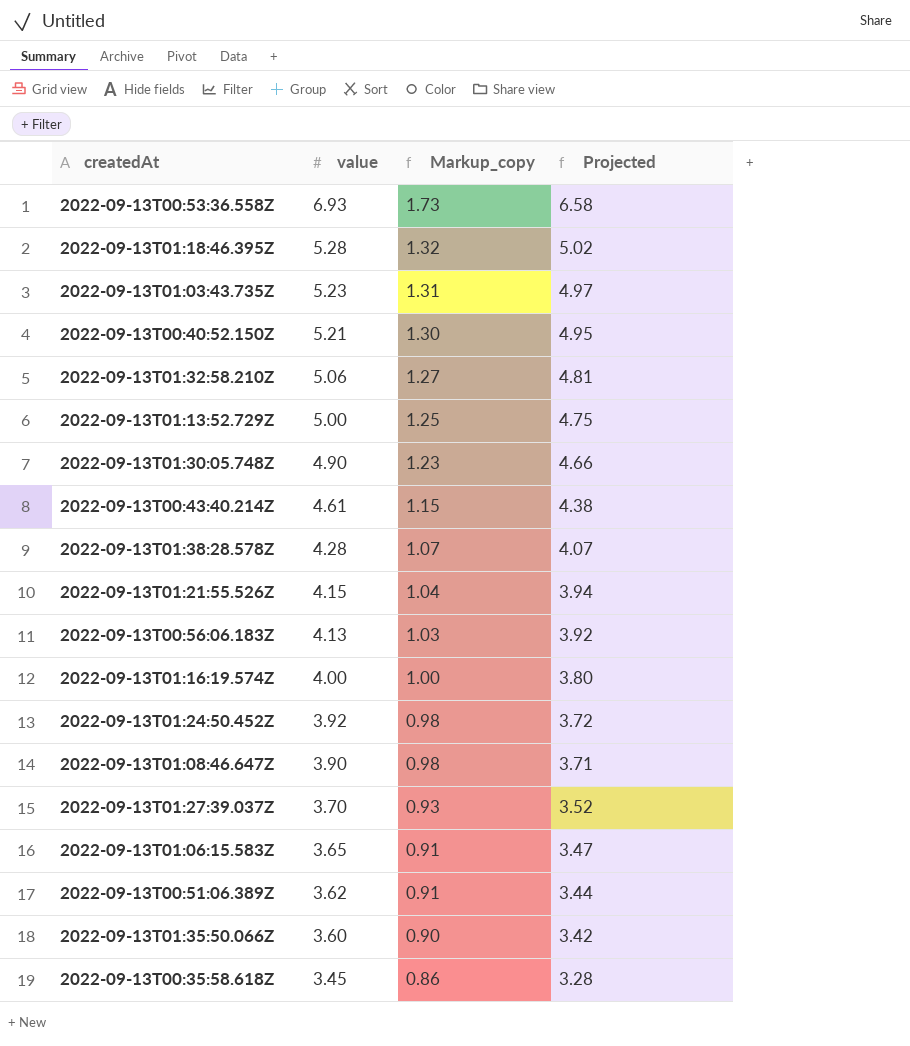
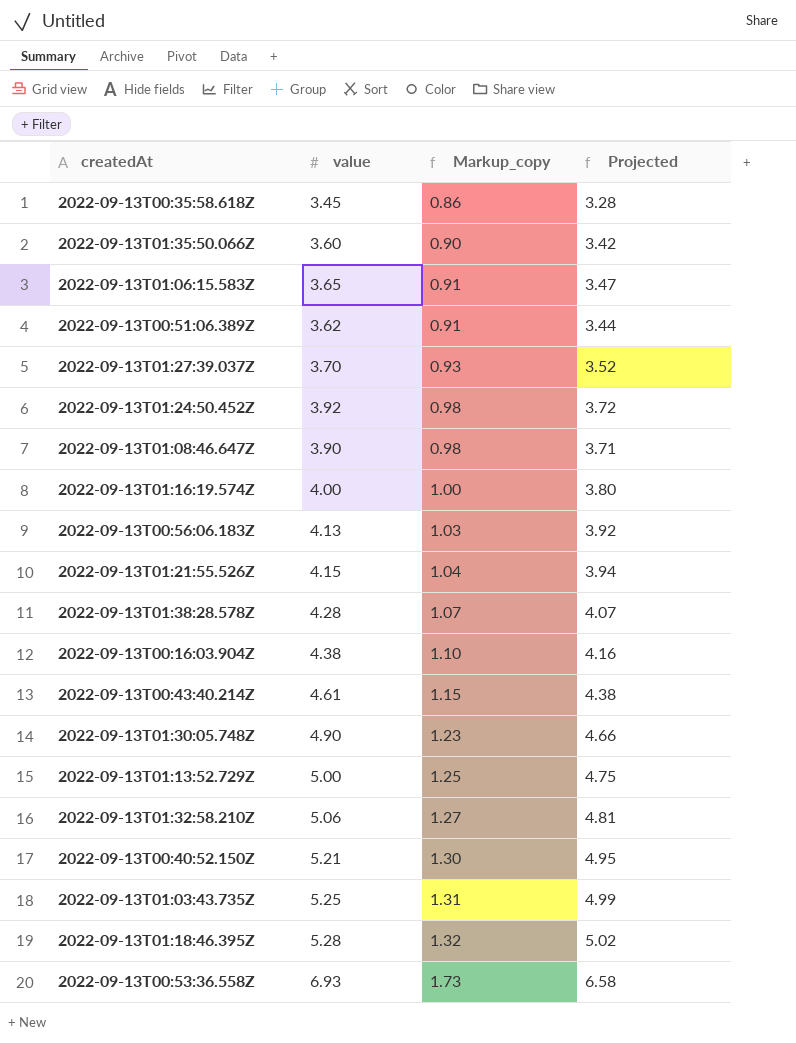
row order: value descending -> Markup_copy ascending
row 2022-09-13T00:16:03.904Z: none -> 4.38 | 1.10 | 4.16
2022-09-13T01:03:43.735Z | value: 5.23 -> 5.25
2022-09-13T01:03:43.735Z | Projected: 4.97 -> 4.99

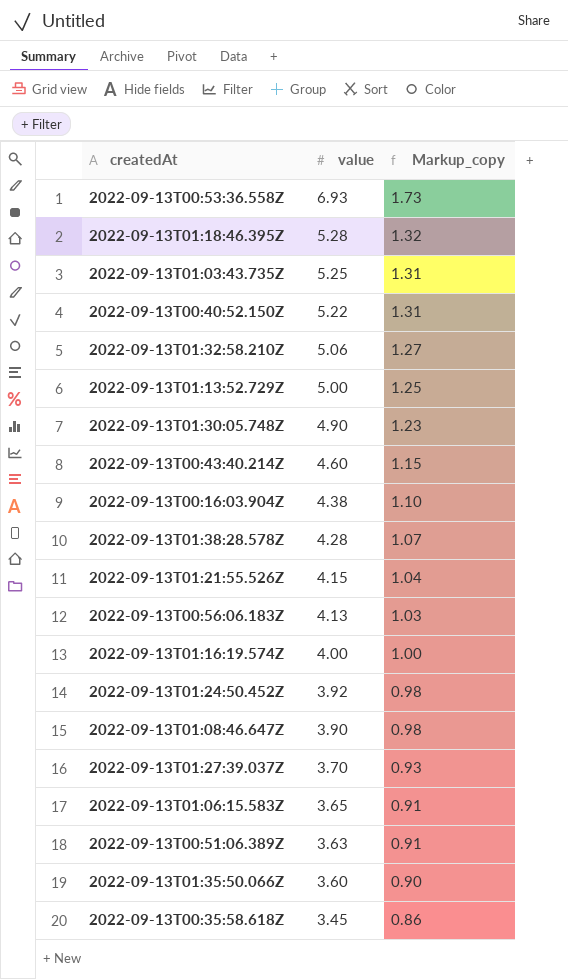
row order: Markup_copy ascending -> value descending
column Projected | formula: [value] * 0.95 -> none
2022-09-13T00:40:52.150Z | value: 5.21 -> 5.22
2022-09-13T00:40:52.150Z | Markup_copy: 1.30 -> 1.31
2022-09-13T00:43:40.214Z | value: 4.61 -> 4.60
2022-09-13T00:51:06.389Z | value: 3.62 -> 3.63

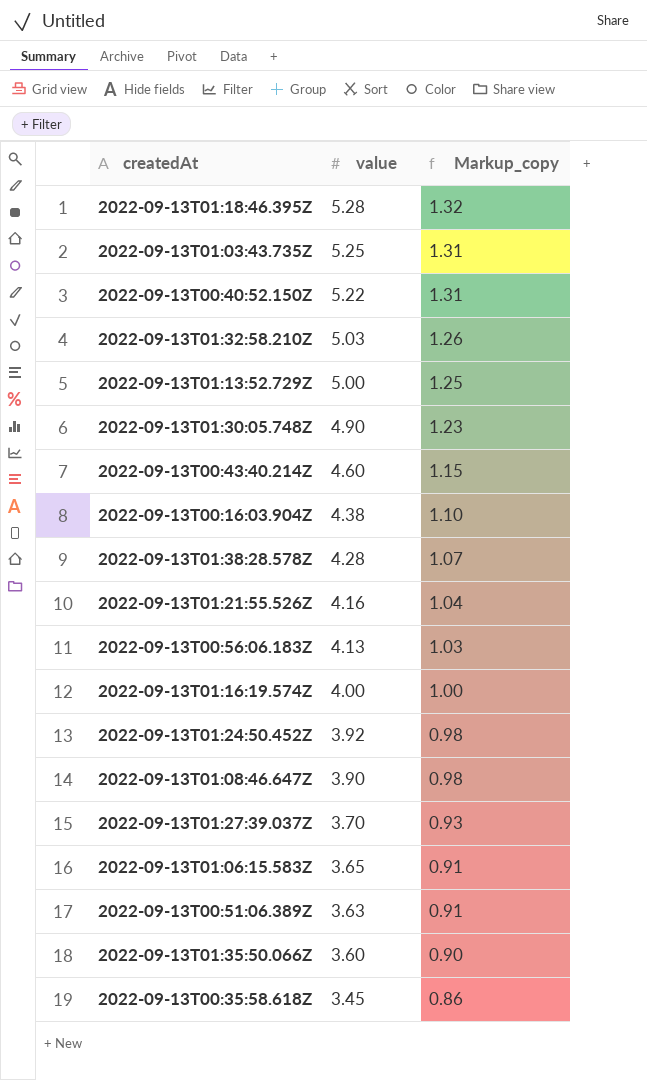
row 2022-09-13T00:53:36.558Z: 6.93 | 1.73 -> none
2022-09-13T01:32:58.210Z | value: 5.06 -> 5.03
2022-09-13T01:32:58.210Z | Markup_copy: 1.27 -> 1.26
2022-09-13T01:21:55.526Z | value: 4.15 -> 4.16

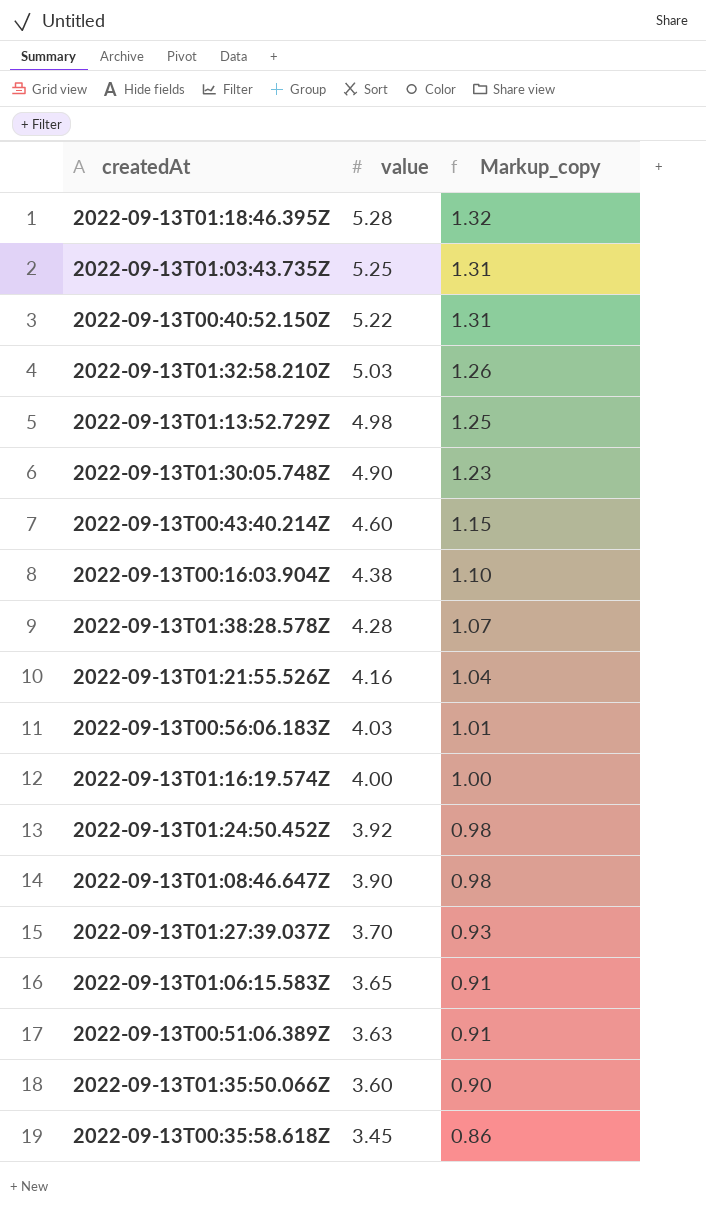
2022-09-13T01:13:52.729Z | value: 5.00 -> 4.98
2022-09-13T00:56:06.183Z | value: 4.13 -> 4.03
2022-09-13T00:56:06.183Z | Markup_copy: 1.03 -> 1.01

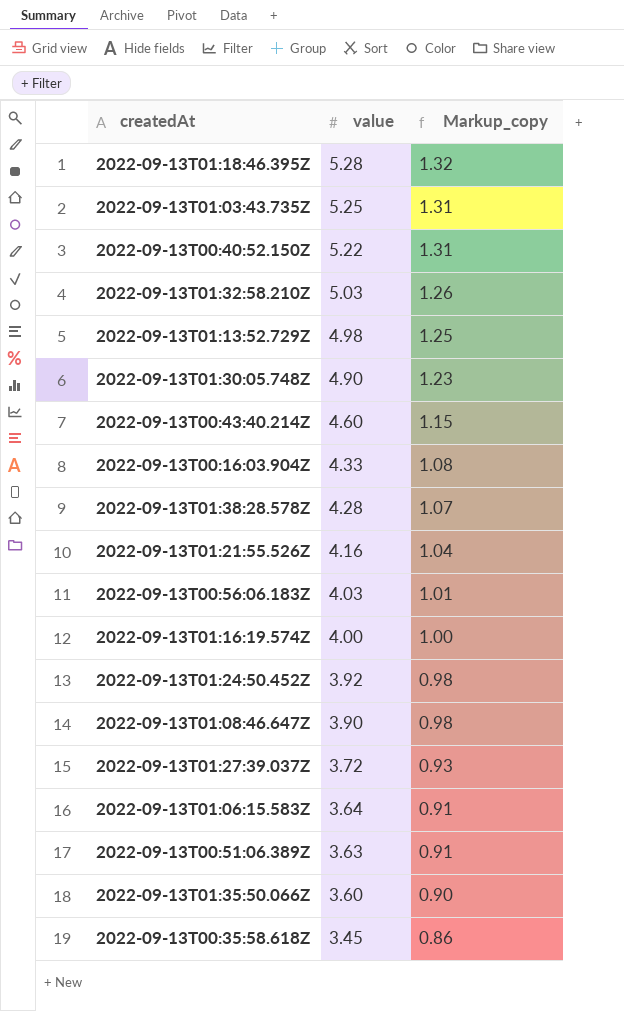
2022-09-13T00:16:03.904Z | value: 4.38 -> 4.33
2022-09-13T00:16:03.904Z | Markup_copy: 1.10 -> 1.08
2022-09-13T01:27:39.037Z | value: 3.70 -> 3.72
2022-09-13T01:06:15.583Z | value: 3.65 -> 3.64

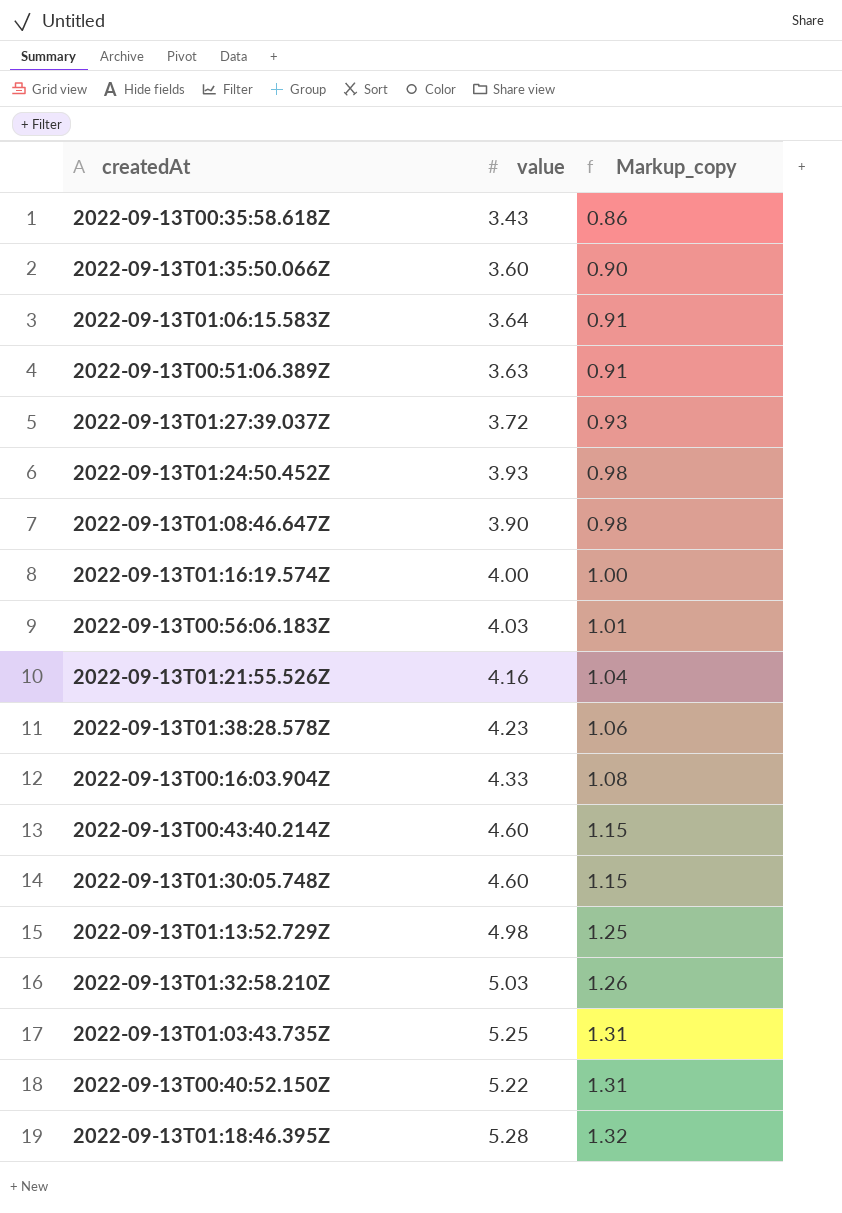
row order: value descending -> Markup_copy ascending
2022-09-13T00:35:58.618Z | value: 3.45 -> 3.43
2022-09-13T01:24:50.452Z | value: 3.92 -> 3.93
2022-09-13T01:38:28.578Z | value: 4.28 -> 4.23
2022-09-13T01:38:28.578Z | Markup_copy: 1.07 -> 1.06
2022-09-13T01:30:05.748Z | value: 4.90 -> 4.60
2022-09-13T01:30:05.748Z | Markup_copy: 1.23 -> 1.15

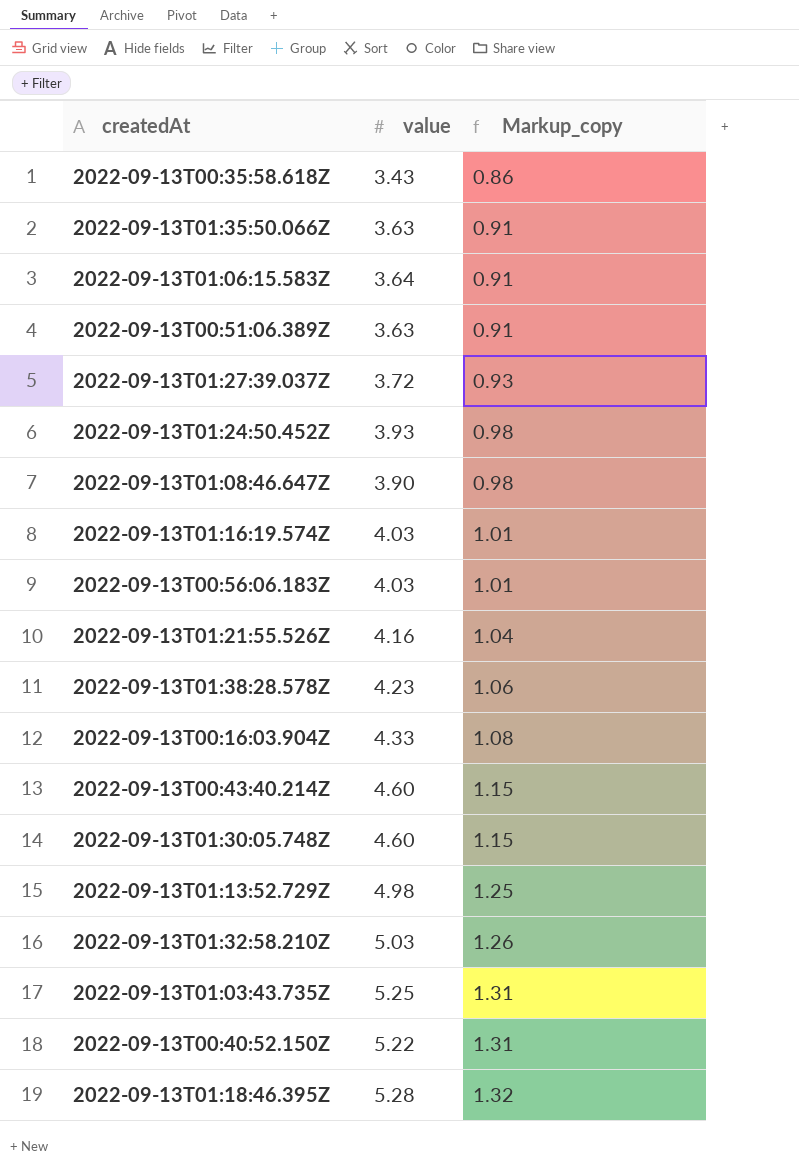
2022-09-13T01:35:50.066Z | value: 3.60 -> 3.63
2022-09-13T01:35:50.066Z | Markup_copy: 0.90 -> 0.91
2022-09-13T01:16:19.574Z | value: 4.00 -> 4.03
2022-09-13T01:16:19.574Z | Markup_copy: 1.00 -> 1.01

